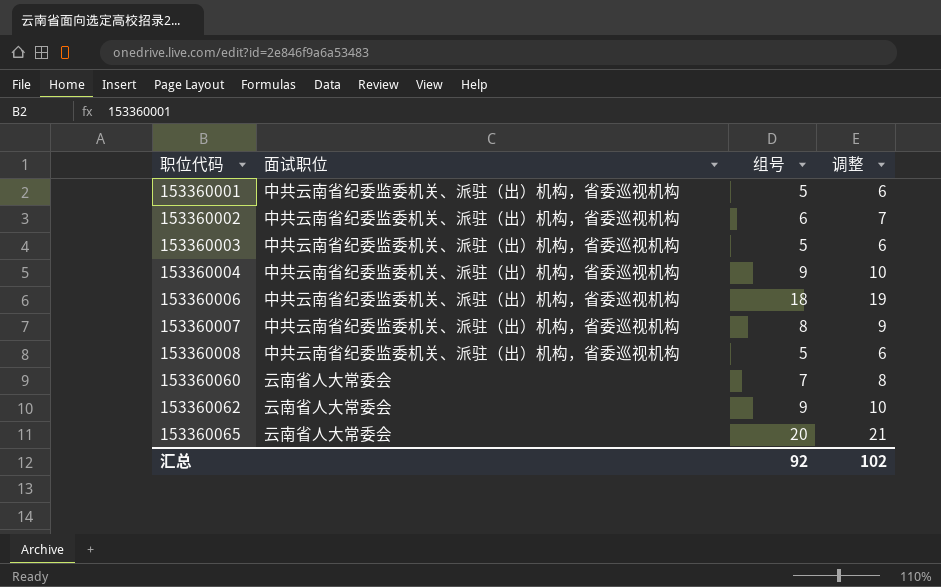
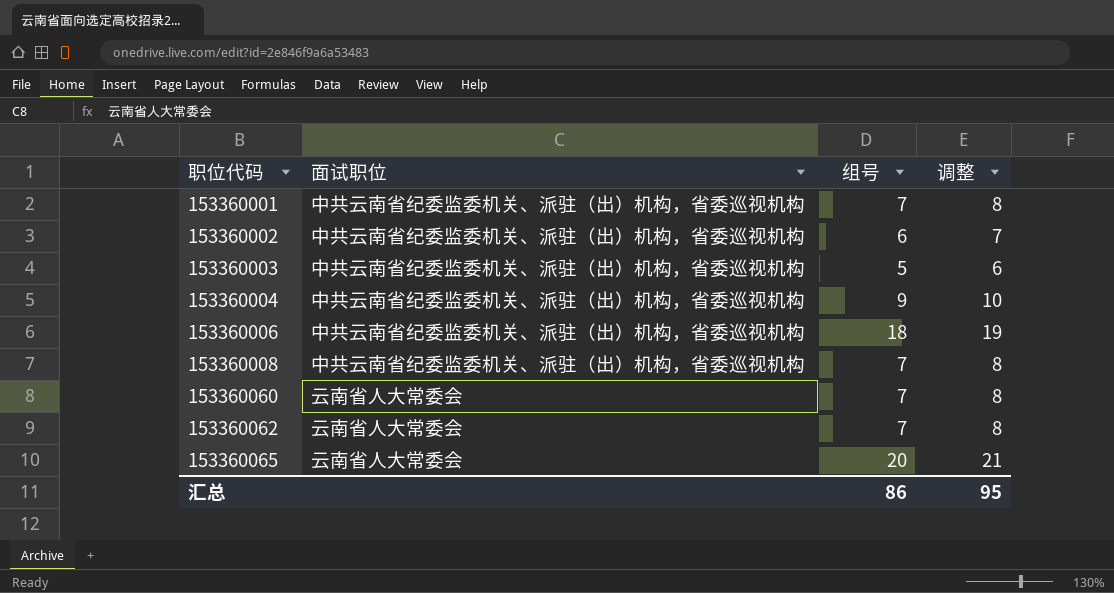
row 153360007: 中共云南省纪委监委机关、派驻（出）机构，省委巡视机构 | 8 | 9 -> none
153360001 | 组号: 5 -> 7
153360001 | 调整: 6 -> 8
153360008 | 组号: 5 -> 7
153360008 | 调整: 6 -> 8
153360062 | 组号: 9 -> 7
153360062 | 调整: 10 -> 8
汇总 | 组号: 92 -> 86
汇总 | 调整: 102 -> 95

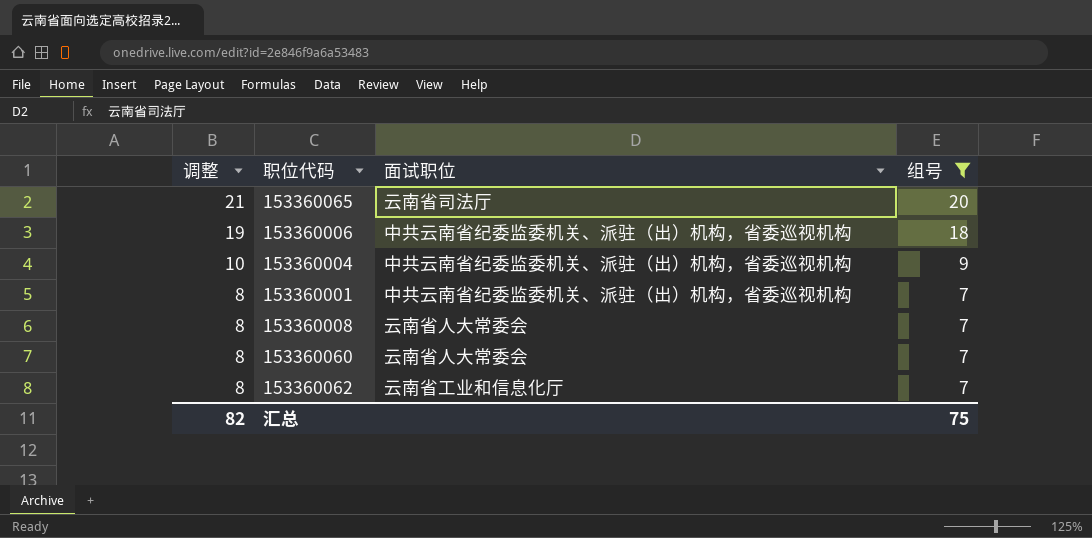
filter: none -> 组号 >= 7
row order: 职位代码 ascending -> 调整 descending
column 调整 | position: 4 -> 1
153360065 | 面试职位: 云南省人大常委会 -> 云南省司法厅
153360008 | 面试职位: 中共云南省纪委监委机关、派驻（出）机构，省委巡视机构 -> 云南省人大常委会
153360062 | 面试职位: 云南省人大常委会 -> 云南省工业和信息化厅
汇总 | 调整: 95 -> 82
汇总 | 组号: 86 -> 75

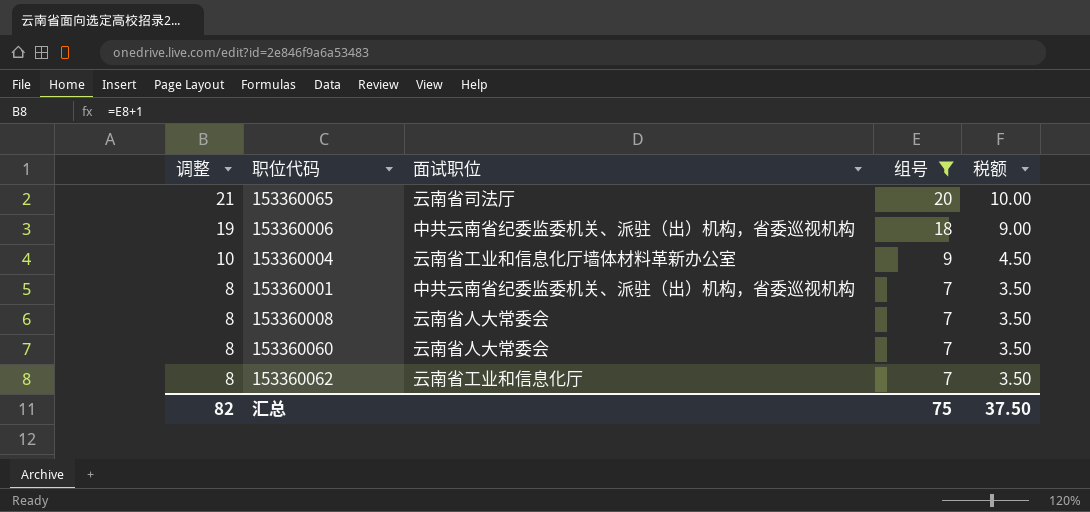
column 税额 | formula: none -> [组号] * 0.5
153360004 | 面试职位: 中共云南省纪委监委机关、派驻（出）机构，省委巡视机构 -> 云南省工业和信息化厅墙体材料革新办公室

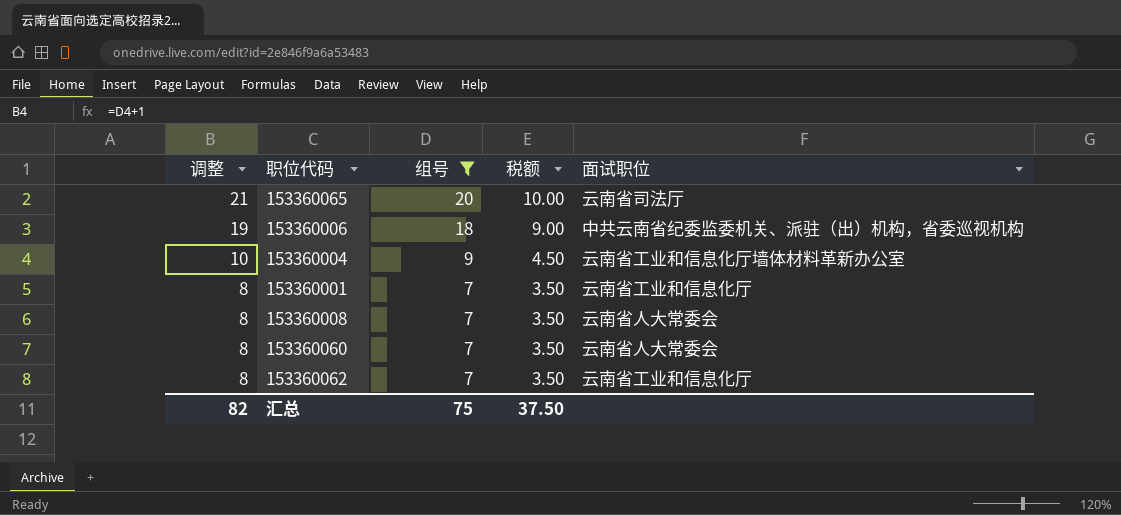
column 面试职位 | position: 3 -> 5
153360001 | 面试职位: 中共云南省纪委监委机关、派驻（出）机构，省委巡视机构 -> 云南省工业和信息化厅

